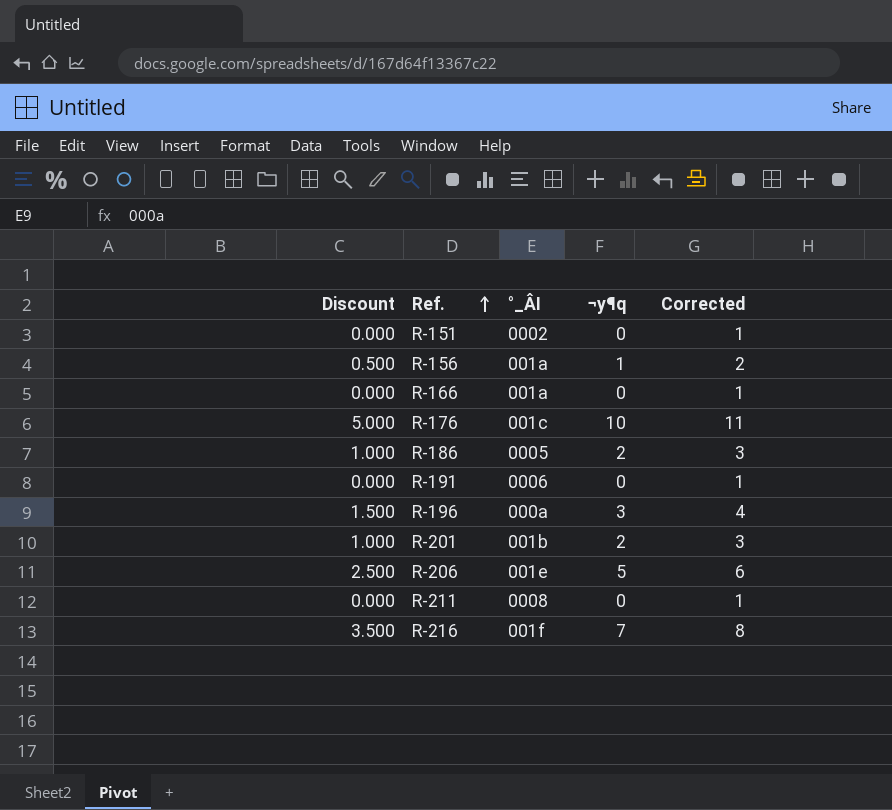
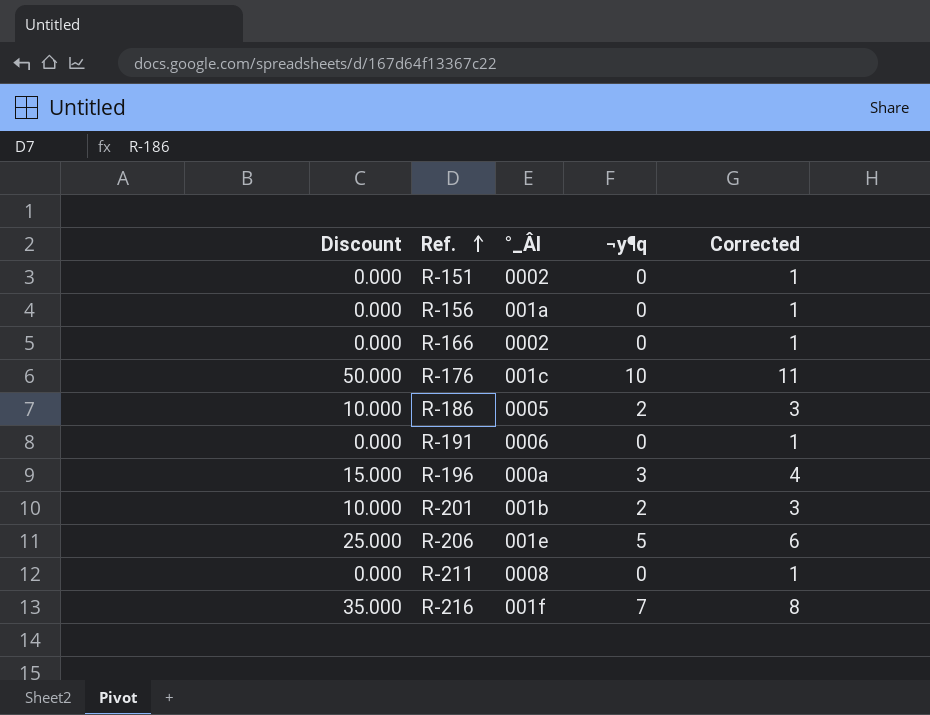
column Discount | formula: [¬y¶q] * 0.5 -> [¬y¶q] * 5
R-156 | ¬y¶q: 1 -> 0
R-156 | Corrected: 2 -> 1
R-166 | °_ÂI: 001a -> 0002

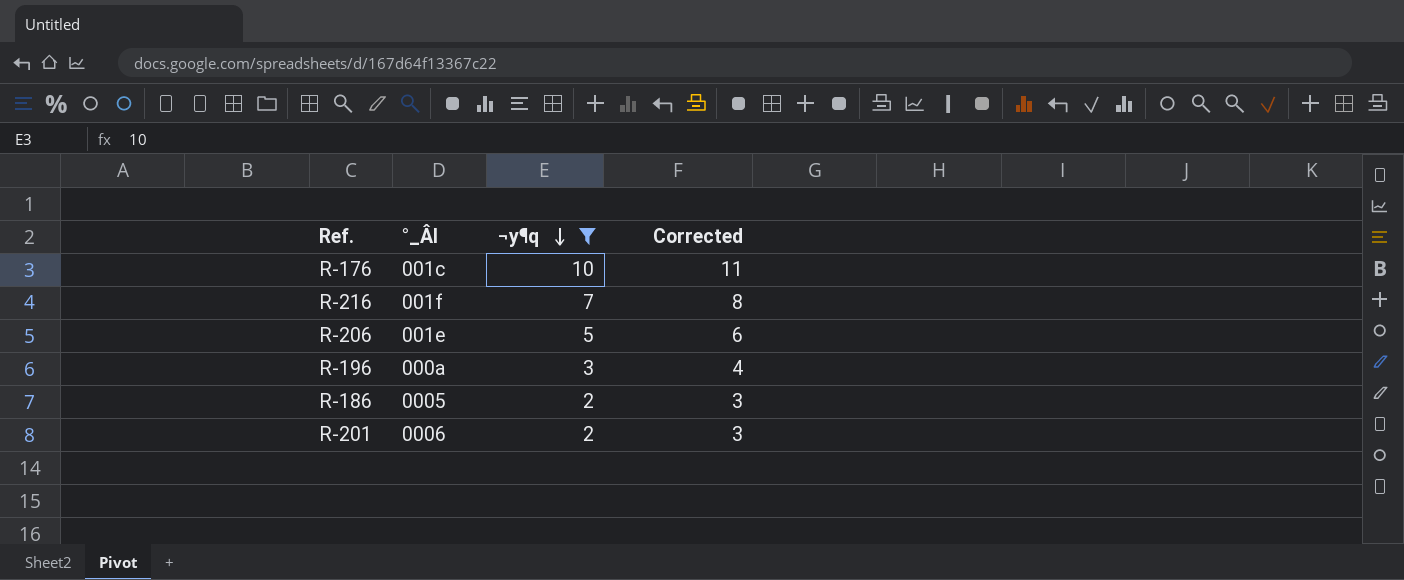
filter: none -> ¬y¶q != 0
row order: Ref. ascending -> ¬y¶q descending
column Discount | formula: [¬y¶q] * 5 -> none
R-201 | °_ÂI: 001b -> 0006

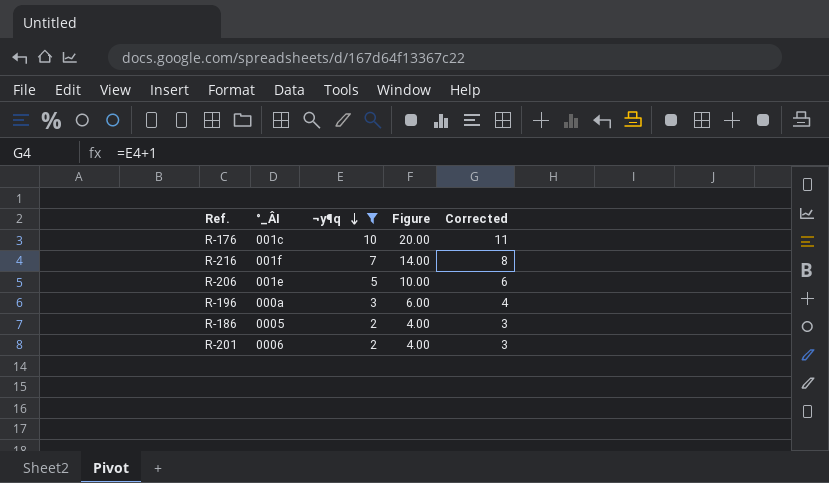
column Figure | formula: none -> [¬y¶q] * 2

